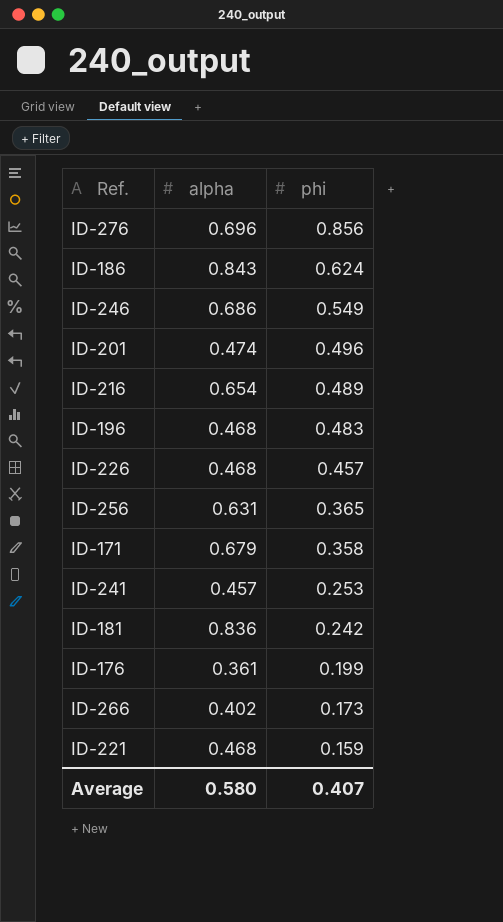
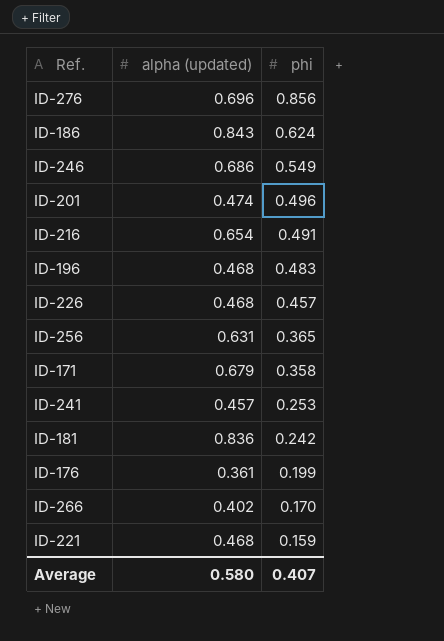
column name: alpha -> alpha (updated)
ID-216 | phi: 0.489 -> 0.491
ID-266 | phi: 0.173 -> 0.170

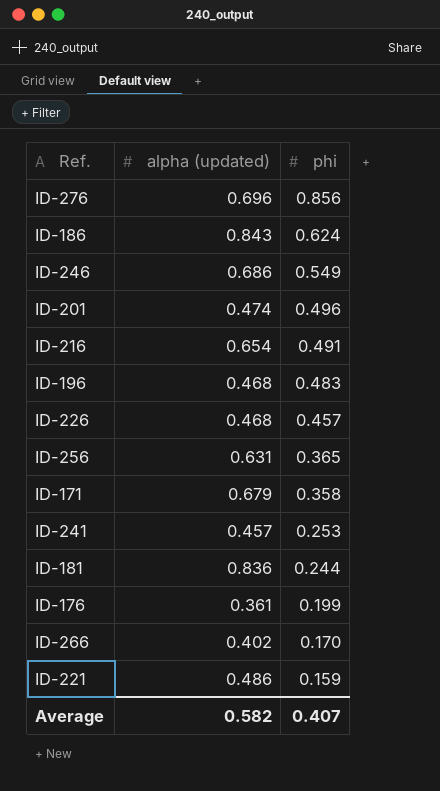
ID-181 | phi: 0.242 -> 0.244
ID-221 | alpha (updated): 0.468 -> 0.486
Average | alpha (updated): 0.580 -> 0.582

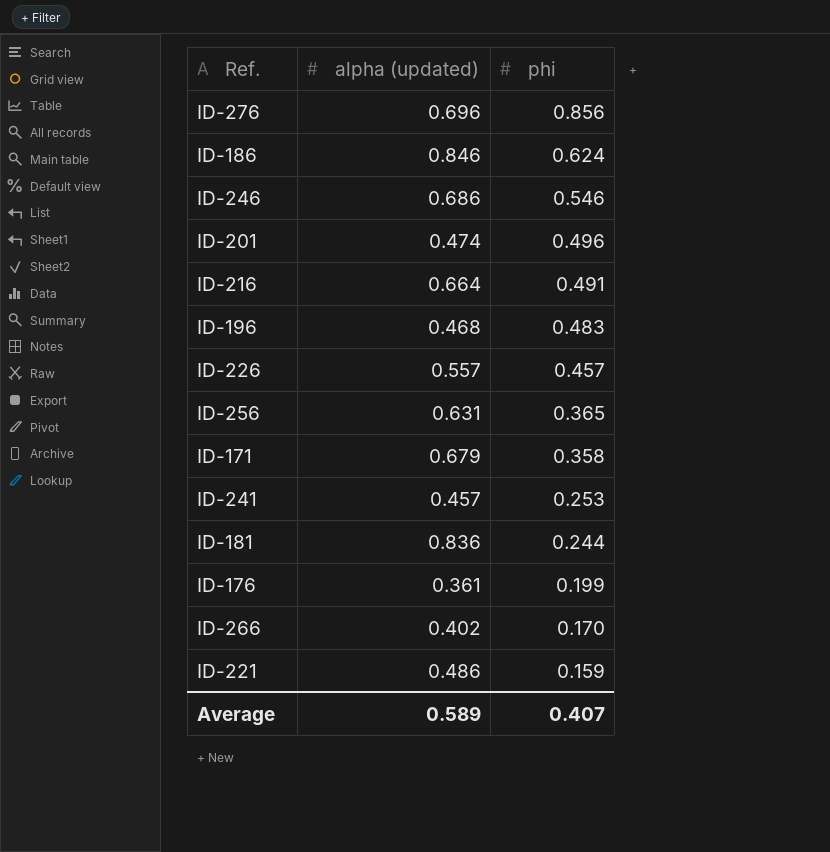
ID-186 | alpha (updated): 0.843 -> 0.846
ID-246 | phi: 0.549 -> 0.546
ID-216 | alpha (updated): 0.654 -> 0.664
ID-226 | alpha (updated): 0.468 -> 0.557
Average | alpha (updated): 0.582 -> 0.589

